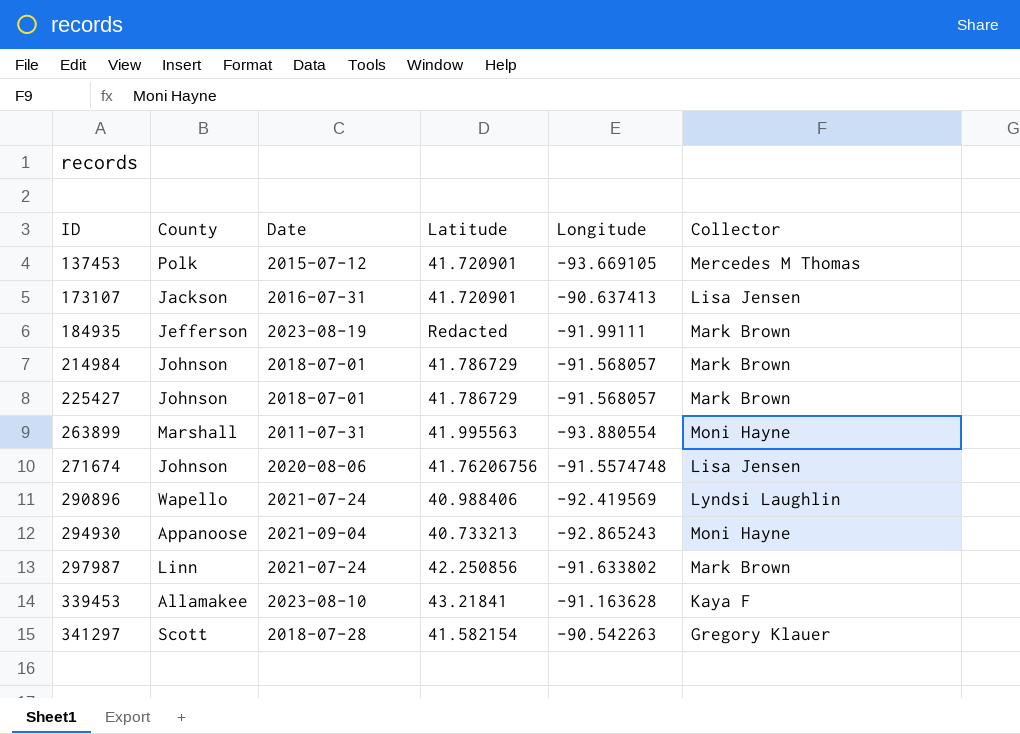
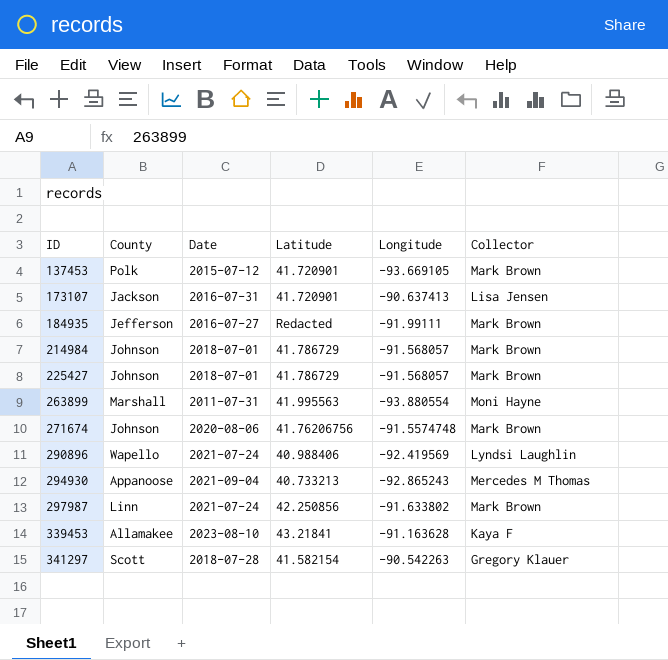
137453 | Collector: Mercedes M Thomas -> Mark Brown
184935 | Date: 2023-08-19 -> 2016-07-27
271674 | Collector: Lisa Jensen -> Mark Brown
294930 | Collector: Moni Hayne -> Mercedes M Thomas

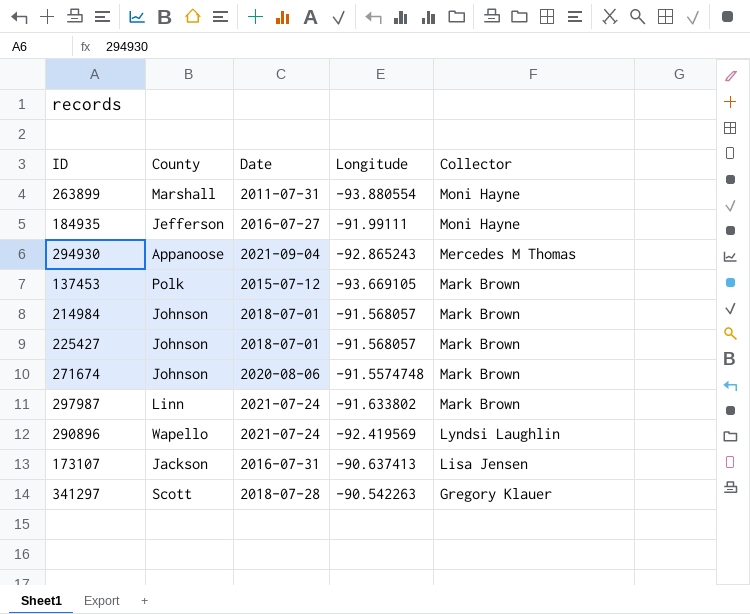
row order: ID ascending -> Collector descending
column Latitude | position: 4 -> none
row 339453: Allamakee | 2023-08-10 | 43.21841 | -91.163628 | Kaya F -> none
184935 | Collector: Mark Brown -> Moni Hayne

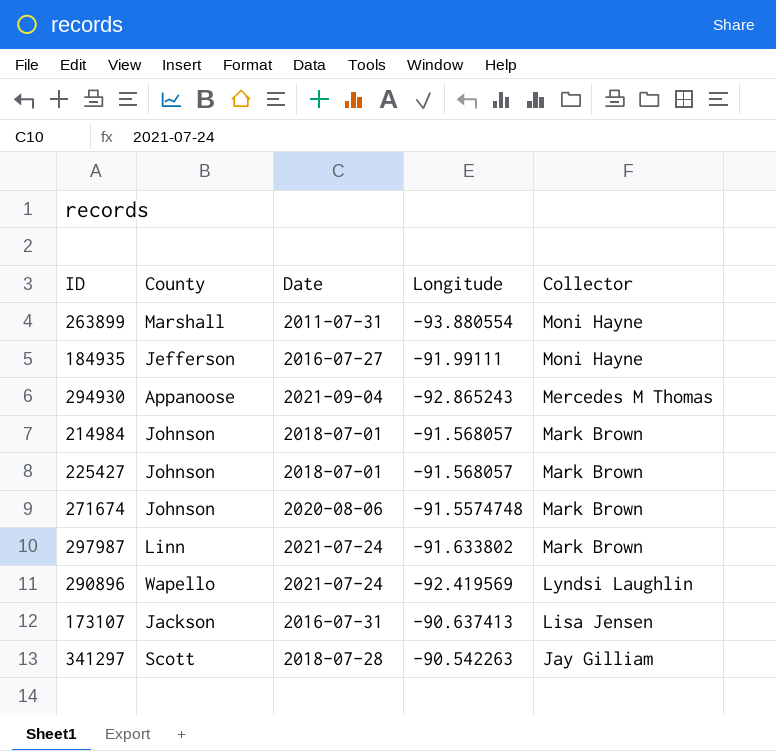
row 137453: Polk | 2015-07-12 | -93.669105 | Mark Brown -> none
341297 | Collector: Gregory Klauer -> Jay Gilliam

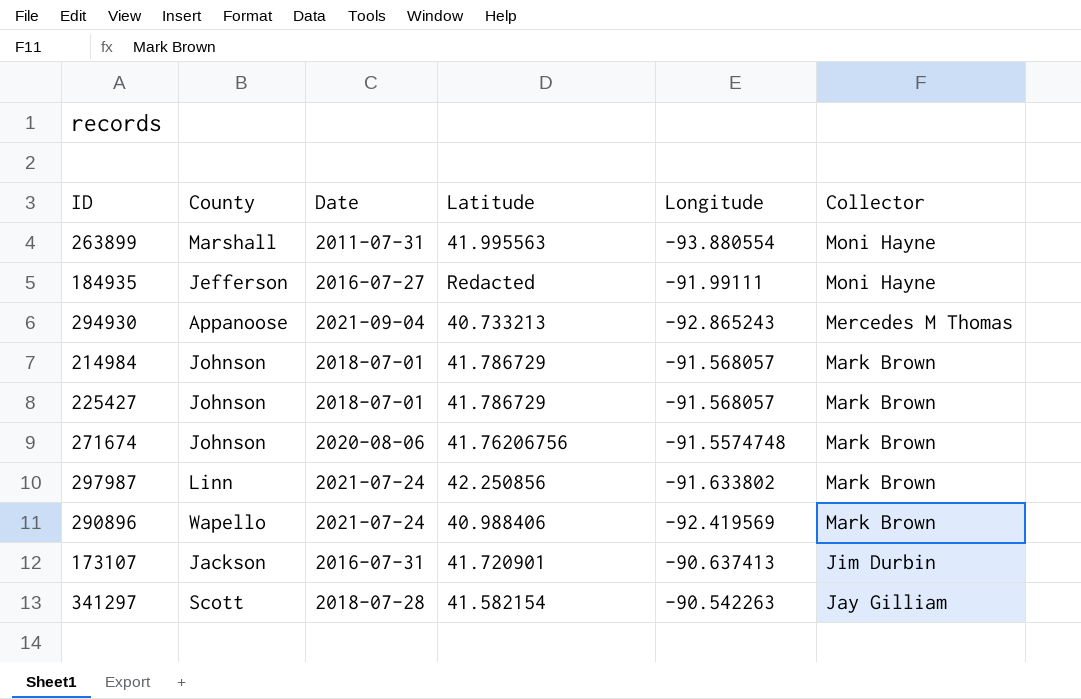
column Latitude | position: none -> 4
290896 | Collector: Lyndsi Laughlin -> Mark Brown
173107 | Collector: Lisa Jensen -> Jim Durbin

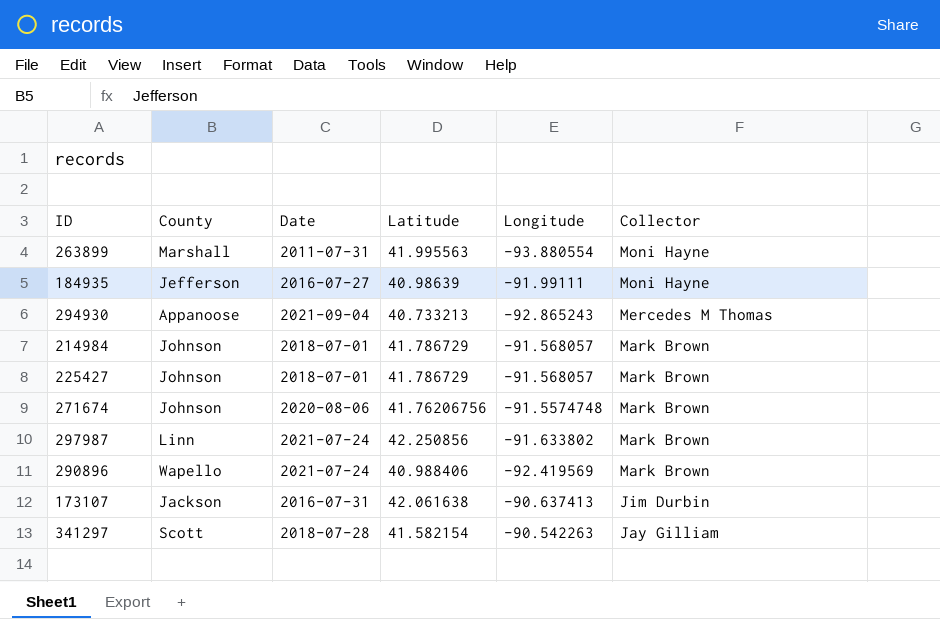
184935 | Latitude: Redacted -> 40.98639
173107 | Latitude: 41.720901 -> 42.061638

